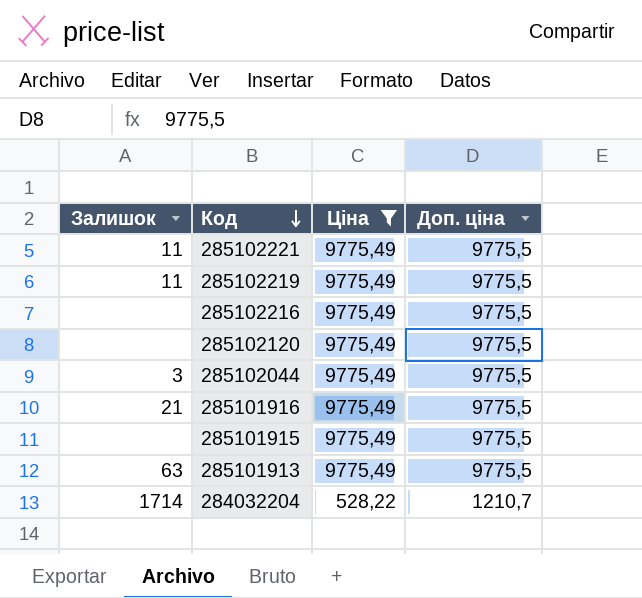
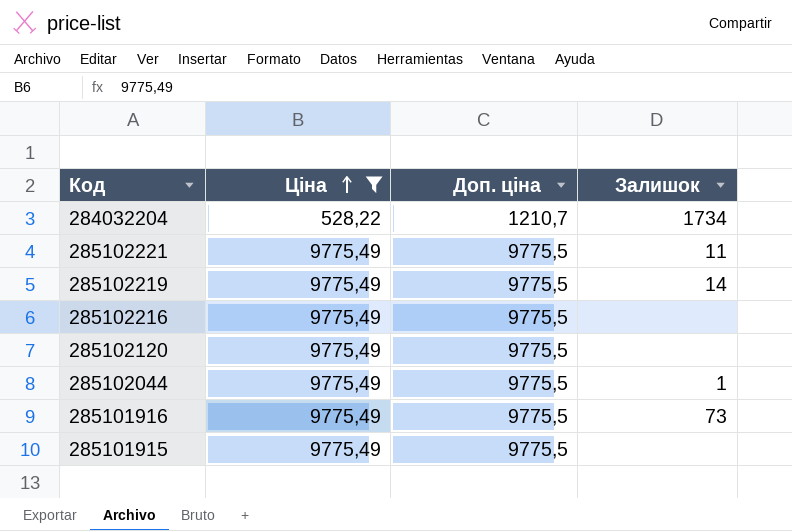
row order: Код descending -> Ціна ascending
column Залишок | position: 1 -> 4
row 285101913: 63 | 9775,49 | 9775,5 -> none
284032204 | Залишок: 1714 -> 1734
285102219 | Залишок: 11 -> 14
285102044 | Залишок: 3 -> 1
285101916 | Залишок: 21 -> 73

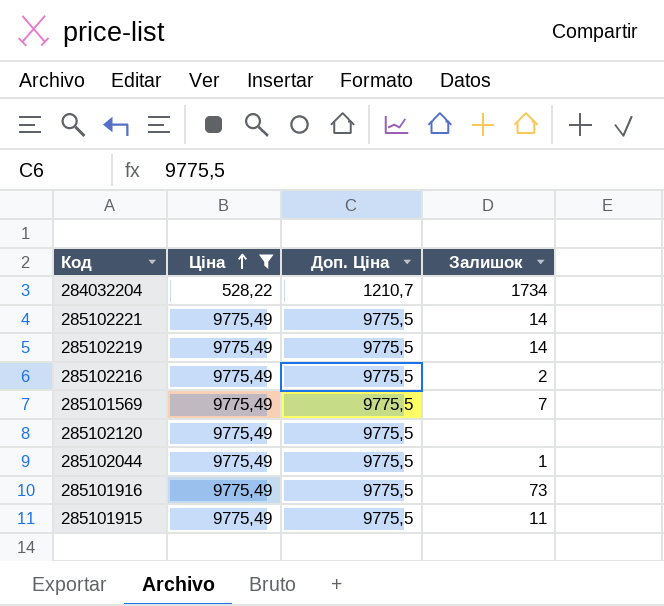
column name: Доп. ціна -> Доп. Ціна
285102221 | Залишок: 11 -> 14
285102216 | Залишок: none -> 2
row 285101569: none -> 9775,49 | 9775,5 | 7
285101915 | Залишок: none -> 11

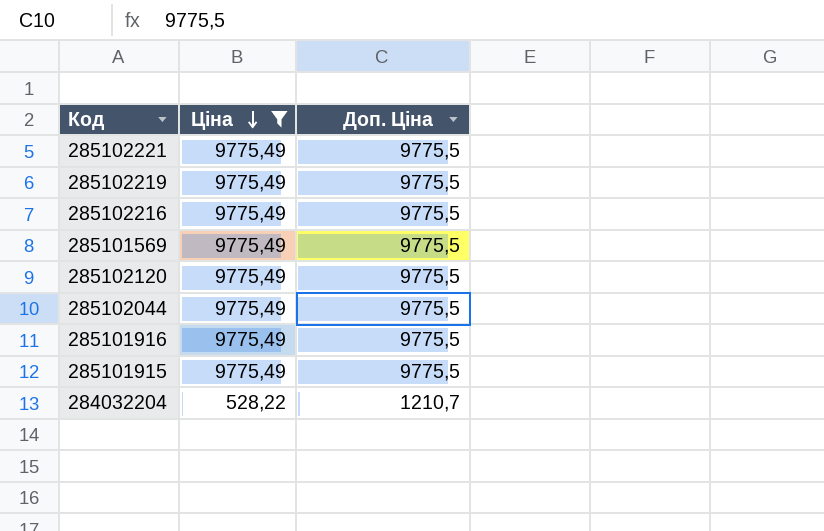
row order: Ціна ascending -> Ціна descending
column Залишок | position: 4 -> none

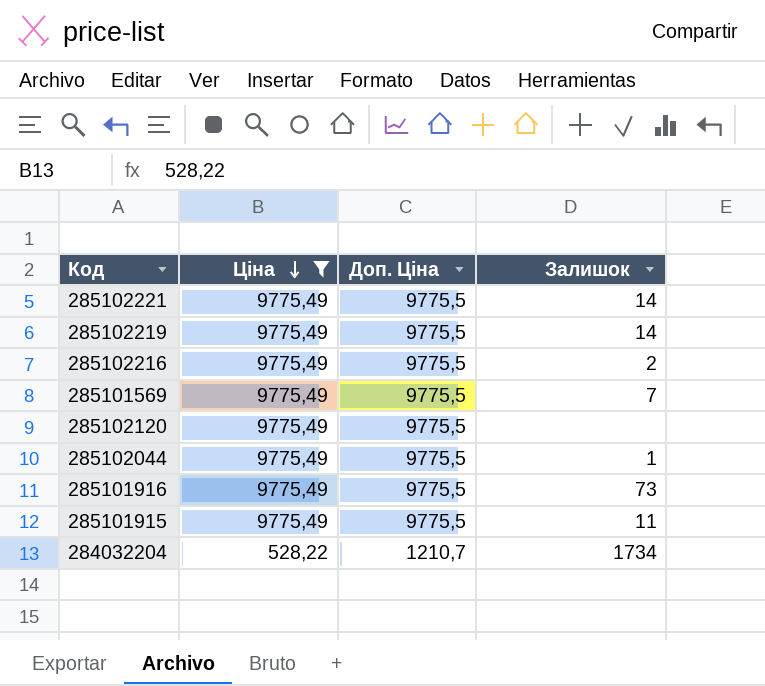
column Залишок | position: none -> 4

